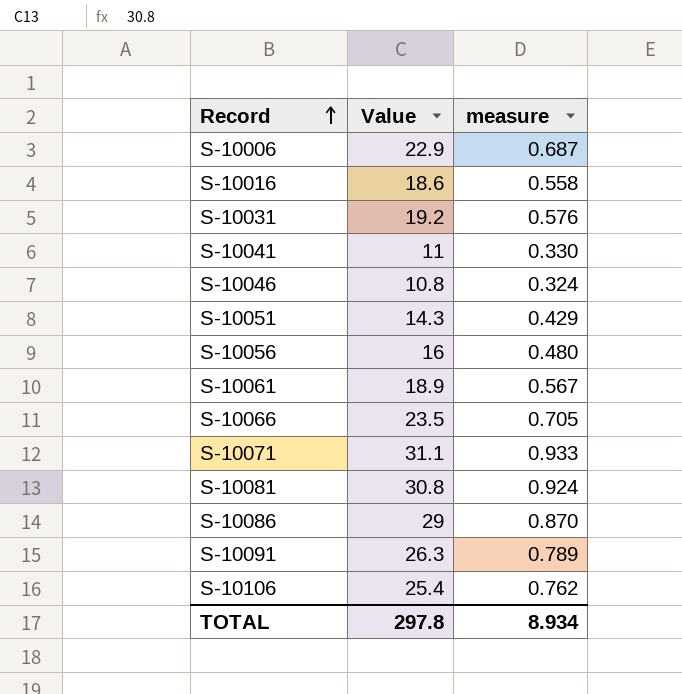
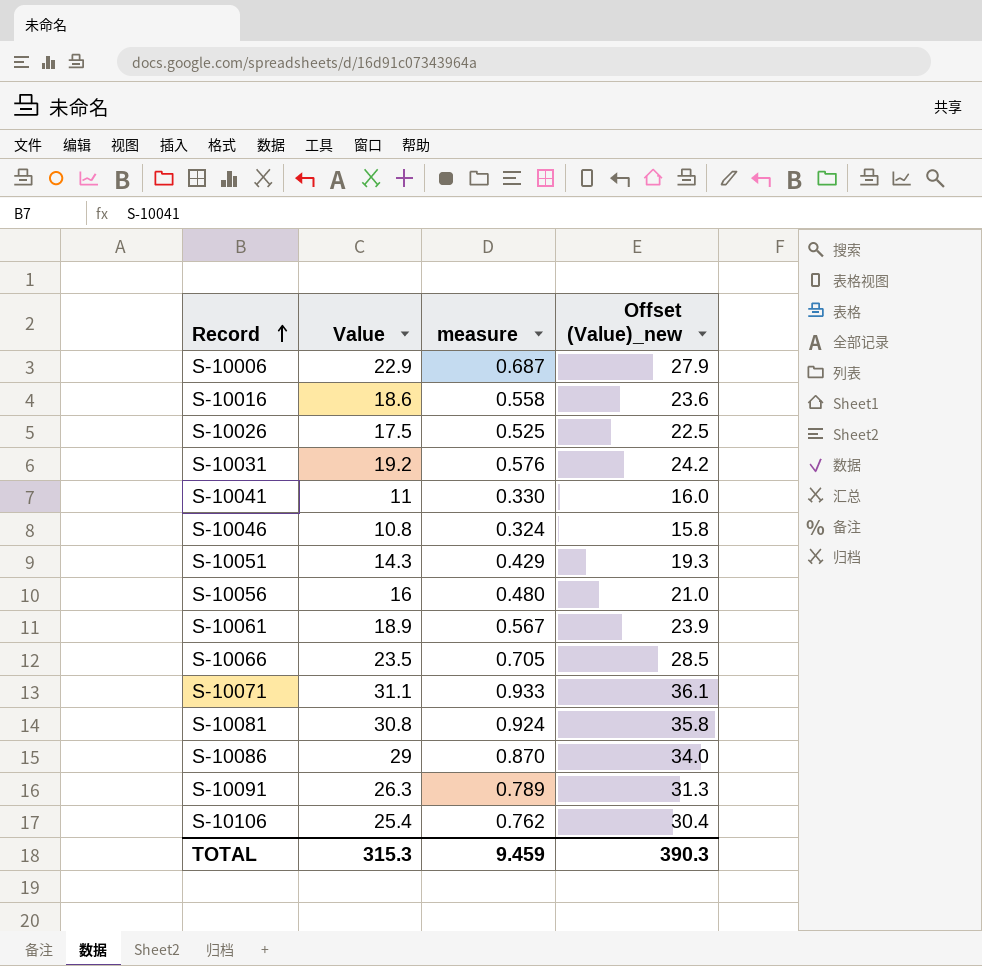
column Offset (Value)_new | formula: none -> [Value] + 5
row S-10026: none -> 17.5 | 0.525 | 22.5
TOTAL | Value: 297.8 -> 315.3
TOTAL | measure: 8.934 -> 9.459

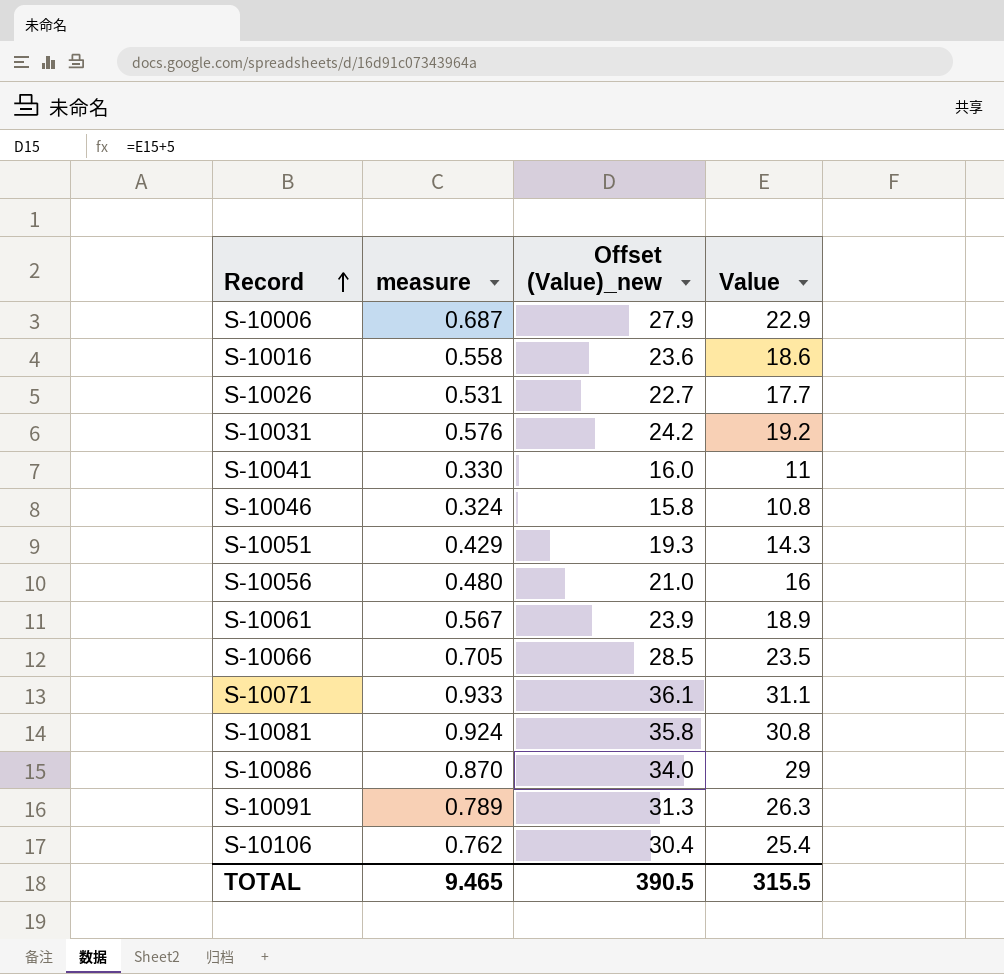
column Value | position: 2 -> 4
S-10026 | measure: 0.525 -> 0.531
S-10026 | Offset (Value)_new: 22.5 -> 22.7
S-10026 | Value: 17.5 -> 17.7
TOTAL | measure: 9.459 -> 9.465
TOTAL | Offset (Value)_new: 390.3 -> 390.5
TOTAL | Value: 315.3 -> 315.5

